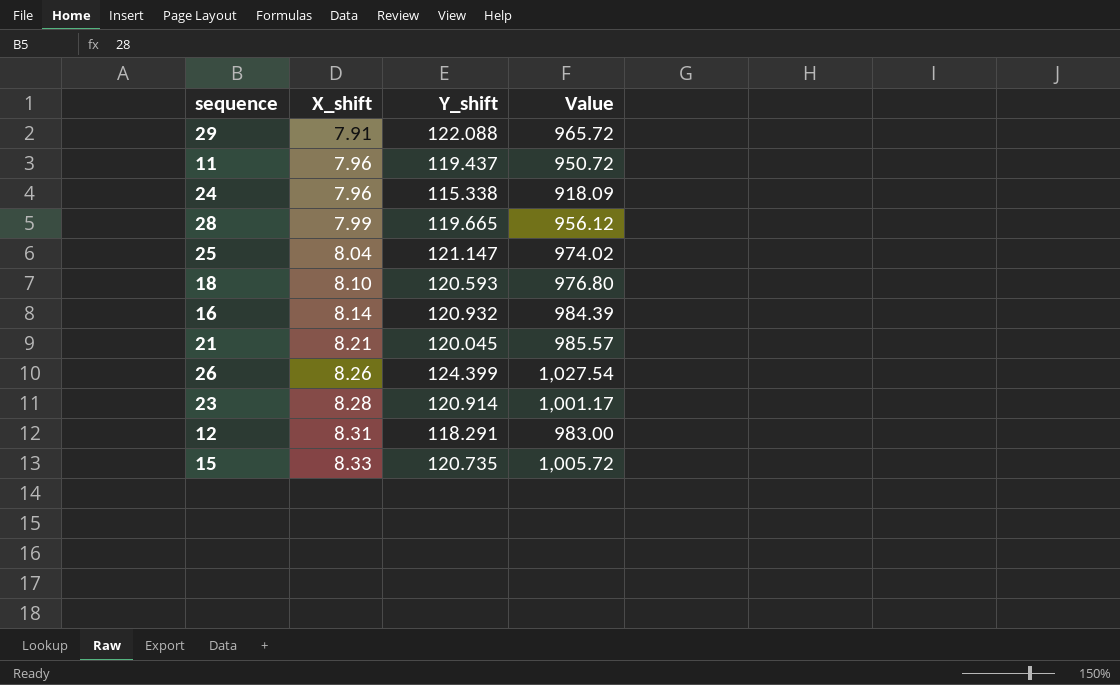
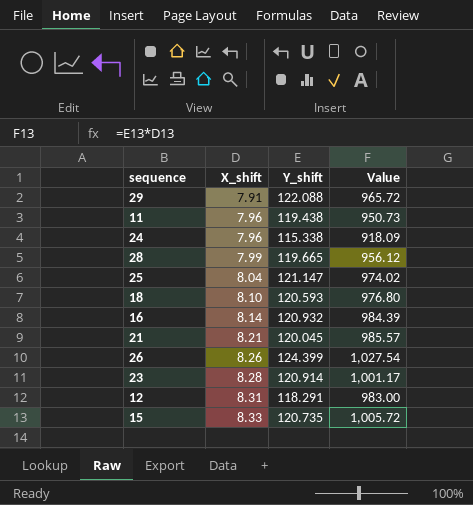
11 | Y_shift: 119.437 -> 119.438
11 | Value: 950.72 -> 950.73

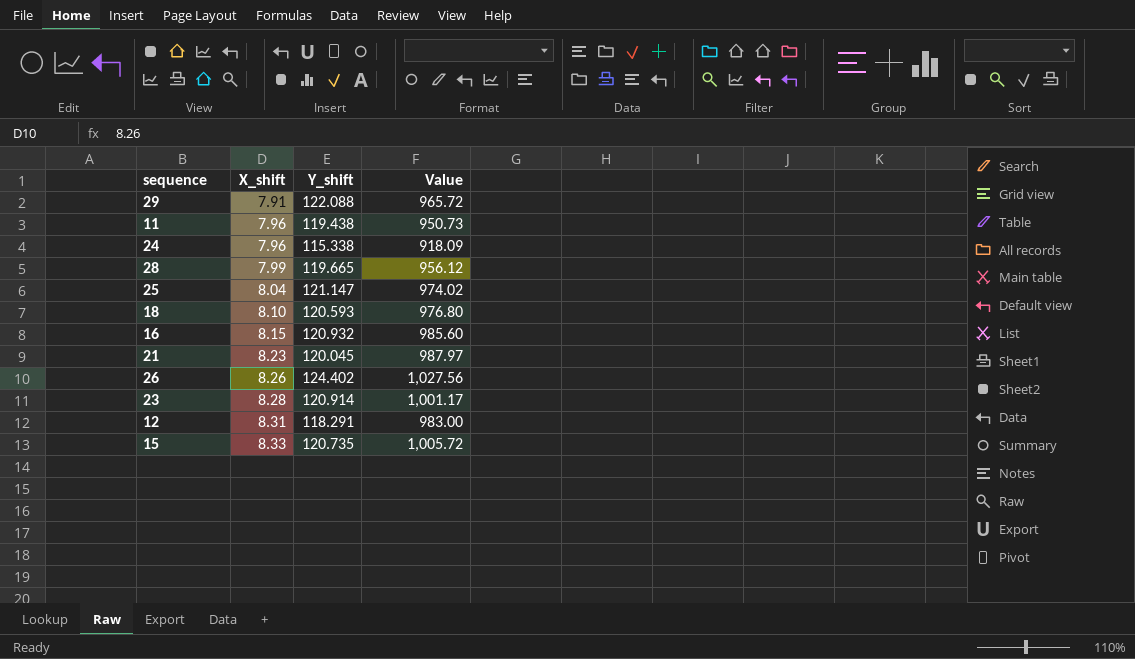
16 | X_shift: 8.14 -> 8.15
16 | Value: 984.39 -> 985.60
21 | X_shift: 8.21 -> 8.23
21 | Value: 985.57 -> 987.97
26 | Y_shift: 124.399 -> 124.402
26 | Value: 1,027.54 -> 1,027.56

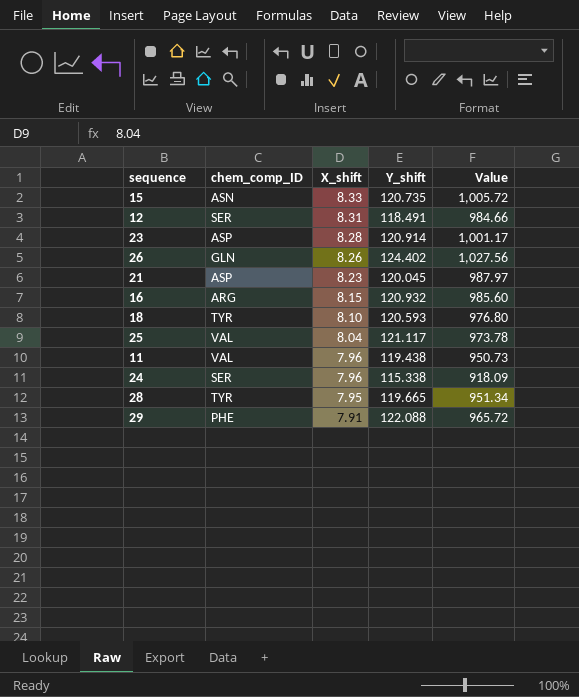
row order: X_shift ascending -> X_shift descending
column chem_comp_ID | position: none -> 2
12 | Y_shift: 118.291 -> 118.491
12 | Value: 983.00 -> 984.66
25 | Y_shift: 121.147 -> 121.117
25 | Value: 974.02 -> 973.78
28 | X_shift: 7.99 -> 7.95
28 | Value: 956.12 -> 951.34

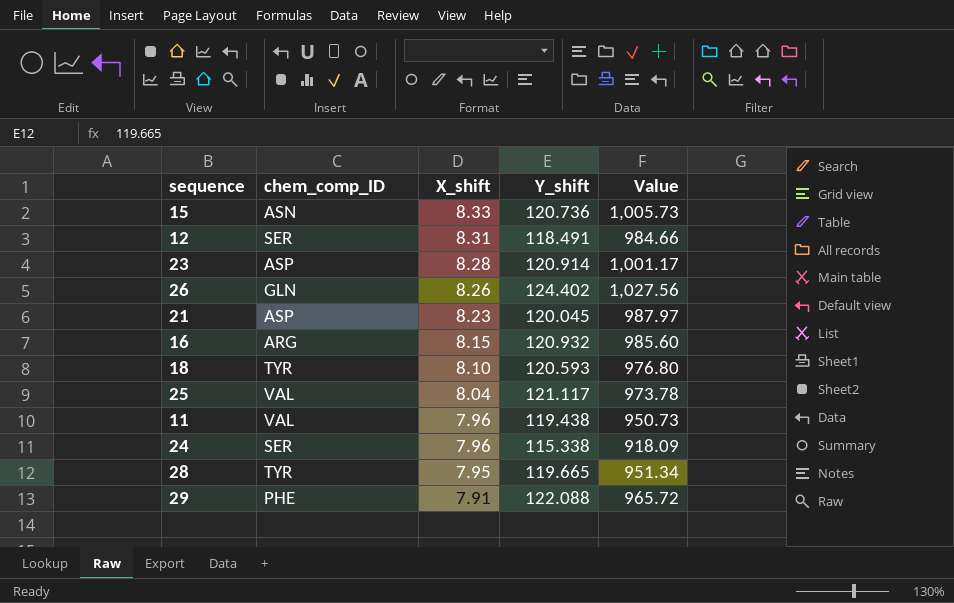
15 | Y_shift: 120.735 -> 120.736
15 | Value: 1,005.72 -> 1,005.73

